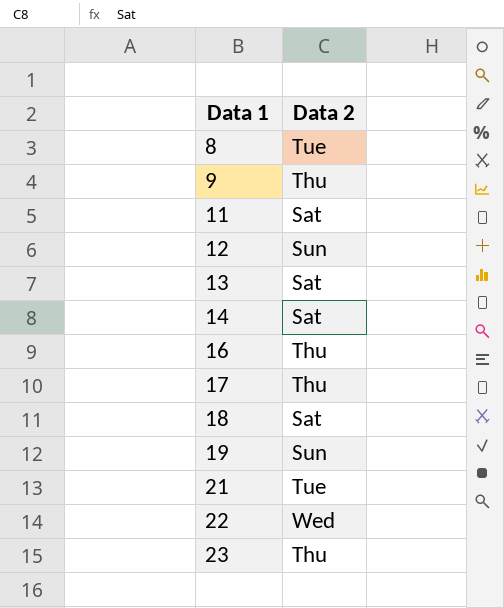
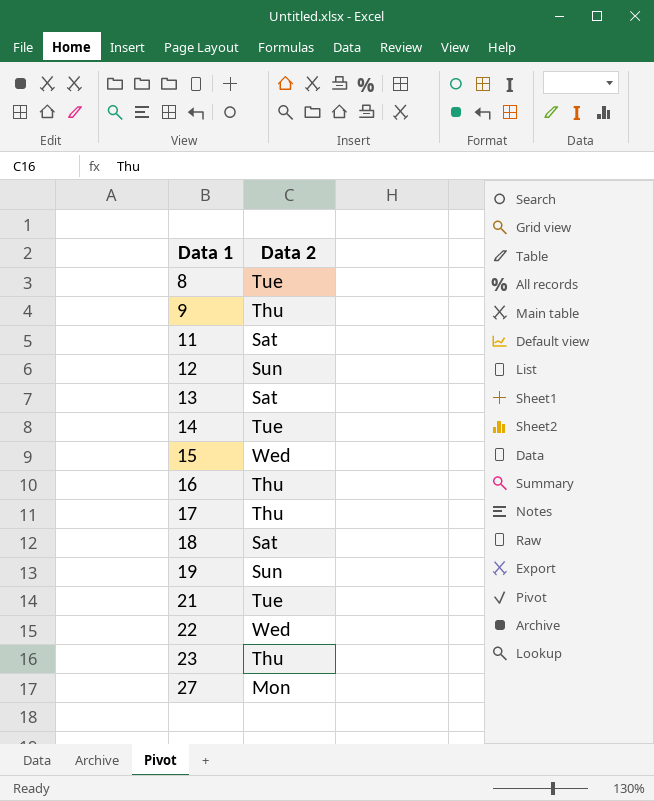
14 | Data 2: Sat -> Tue
row 15: none -> Wed
row 27: none -> Mon

